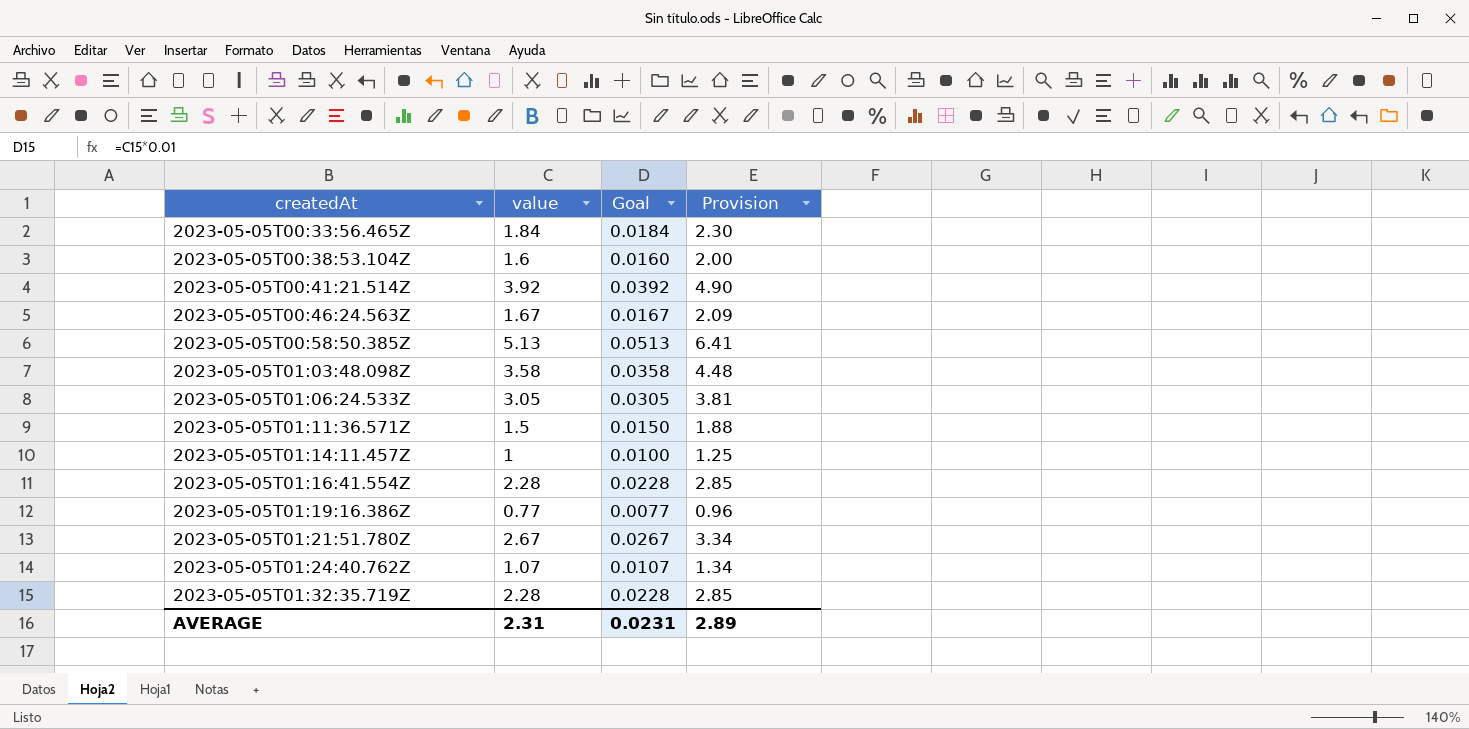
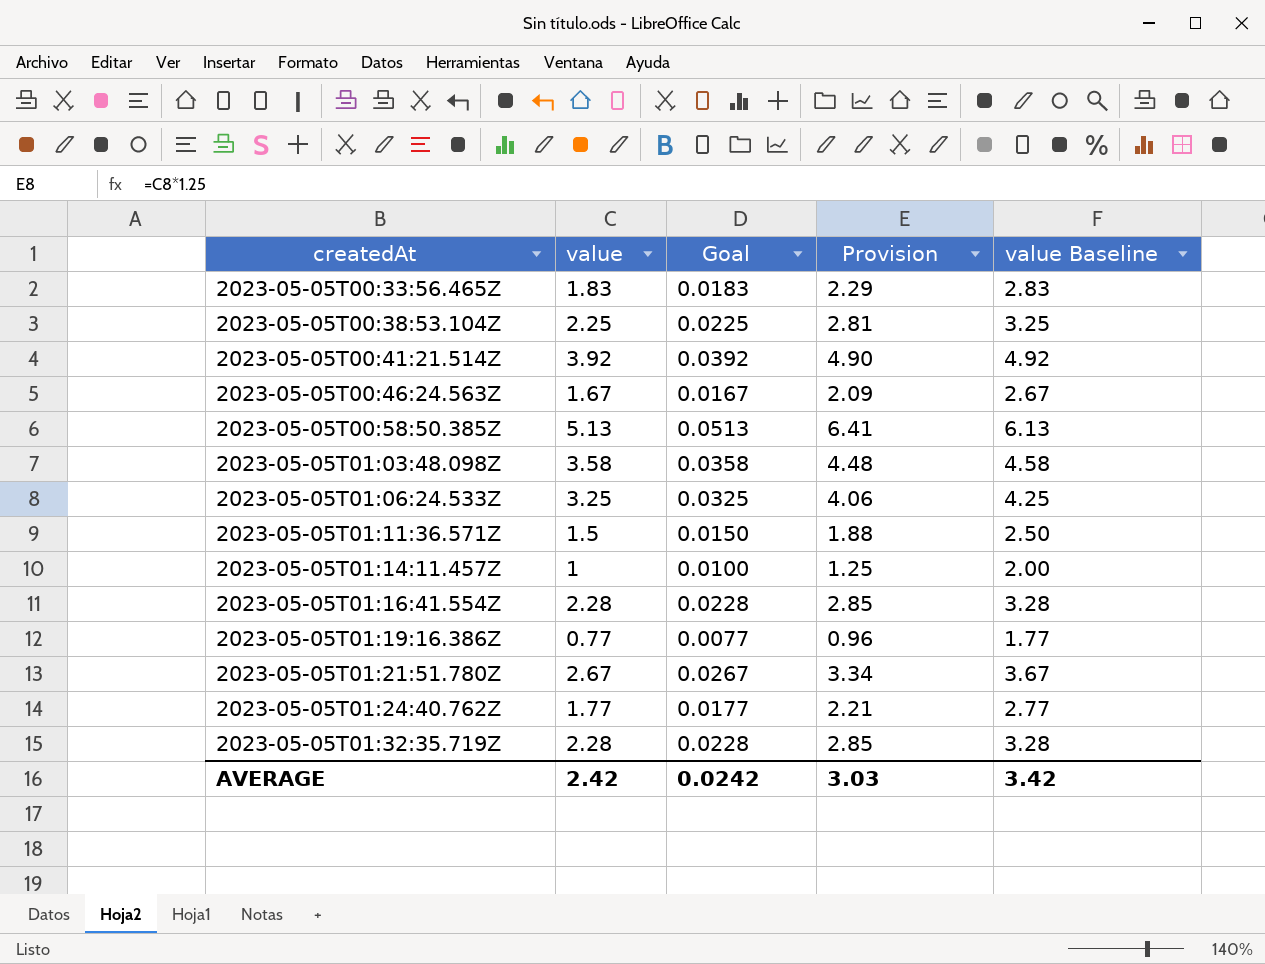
column value Baseline | formula: none -> [value] + 1
2023-05-05T00:33:56.465Z | value: 1.84 -> 1.83
2023-05-05T00:33:56.465Z | Goal: 0.0184 -> 0.0183
2023-05-05T00:33:56.465Z | Provision: 2.30 -> 2.29
2023-05-05T00:38:53.104Z | value: 1.6 -> 2.25
2023-05-05T00:38:53.104Z | Goal: 0.0160 -> 0.0225
2023-05-05T00:38:53.104Z | Provision: 2.00 -> 2.81
2023-05-05T01:06:24.533Z | value: 3.05 -> 3.25
2023-05-05T01:06:24.533Z | Goal: 0.0305 -> 0.0325
2023-05-05T01:06:24.533Z | Provision: 3.81 -> 4.06
2023-05-05T01:24:40.762Z | value: 1.07 -> 1.77
2023-05-05T01:24:40.762Z | Goal: 0.0107 -> 0.0177
2023-05-05T01:24:40.762Z | Provision: 1.34 -> 2.21
AVERAGE | value: 2.31 -> 2.42
AVERAGE | Goal: 0.0231 -> 0.0242
AVERAGE | Provision: 2.89 -> 3.03

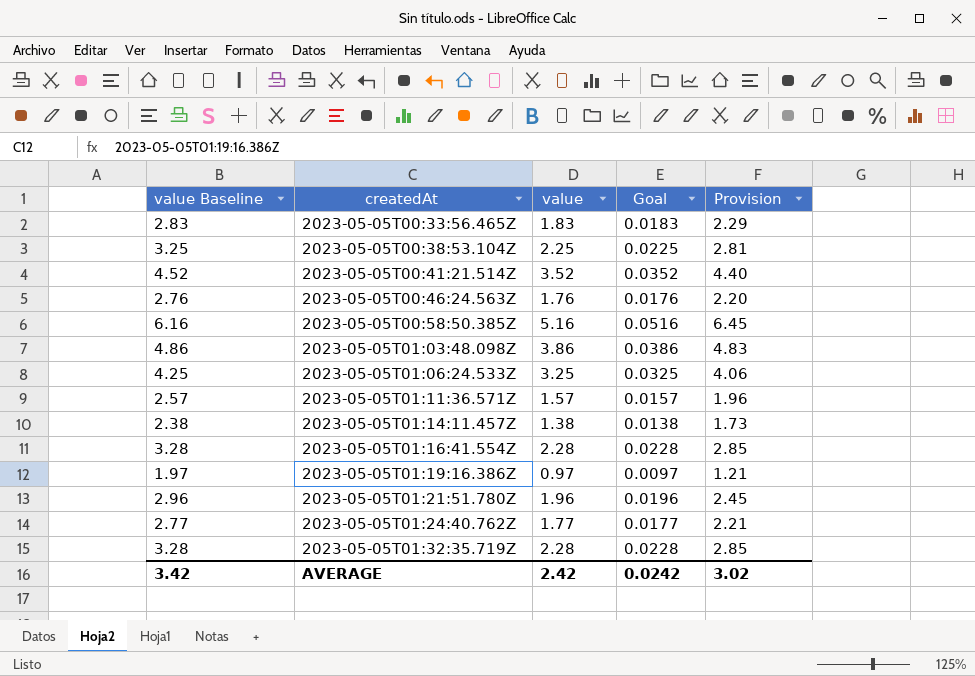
column value Baseline | position: 5 -> 1
2023-05-05T00:41:21.514Z | value Baseline: 4.92 -> 4.52
2023-05-05T00:41:21.514Z | value: 3.92 -> 3.52
2023-05-05T00:41:21.514Z | Goal: 0.0392 -> 0.0352
2023-05-05T00:41:21.514Z | Provision: 4.90 -> 4.40
2023-05-05T00:46:24.563Z | value Baseline: 2.67 -> 2.76
2023-05-05T00:46:24.563Z | value: 1.67 -> 1.76
2023-05-05T00:46:24.563Z | Goal: 0.0167 -> 0.0176
2023-05-05T00:46:24.563Z | Provision: 2.09 -> 2.20
2023-05-05T00:58:50.385Z | value Baseline: 6.13 -> 6.16
2023-05-05T00:58:50.385Z | value: 5.13 -> 5.16
2023-05-05T00:58:50.385Z | Goal: 0.0513 -> 0.0516
2023-05-05T00:58:50.385Z | Provision: 6.41 -> 6.45
2023-05-05T01:03:48.098Z | value Baseline: 4.58 -> 4.86
2023-05-05T01:03:48.098Z | value: 3.58 -> 3.86
2023-05-05T01:03:48.098Z | Goal: 0.0358 -> 0.0386
2023-05-05T01:03:48.098Z | Provision: 4.48 -> 4.83
2023-05-05T01:11:36.571Z | value Baseline: 2.50 -> 2.57
2023-05-05T01:11:36.571Z | value: 1.5 -> 1.57
2023-05-05T01:11:36.571Z | Goal: 0.0150 -> 0.0157
2023-05-05T01:11:36.571Z | Provision: 1.88 -> 1.96
2023-05-05T01:14:11.457Z | value Baseline: 2.00 -> 2.38
2023-05-05T01:14:11.457Z | value: 1 -> 1.38
2023-05-05T01:14:11.457Z | Goal: 0.0100 -> 0.0138
2023-05-05T01:14:11.457Z | Provision: 1.25 -> 1.73
2023-05-05T01:19:16.386Z | value Baseline: 1.77 -> 1.97
2023-05-05T01:19:16.386Z | value: 0.77 -> 0.97
2023-05-05T01:19:16.386Z | Goal: 0.0077 -> 0.0097
2023-05-05T01:19:16.386Z | Provision: 0.96 -> 1.21
2023-05-05T01:21:51.780Z | value Baseline: 3.67 -> 2.96
2023-05-05T01:21:51.780Z | value: 2.67 -> 1.96
2023-05-05T01:21:51.780Z | Goal: 0.0267 -> 0.0196
2023-05-05T01:21:51.780Z | Provision: 3.34 -> 2.45
AVERAGE | Provision: 3.03 -> 3.02

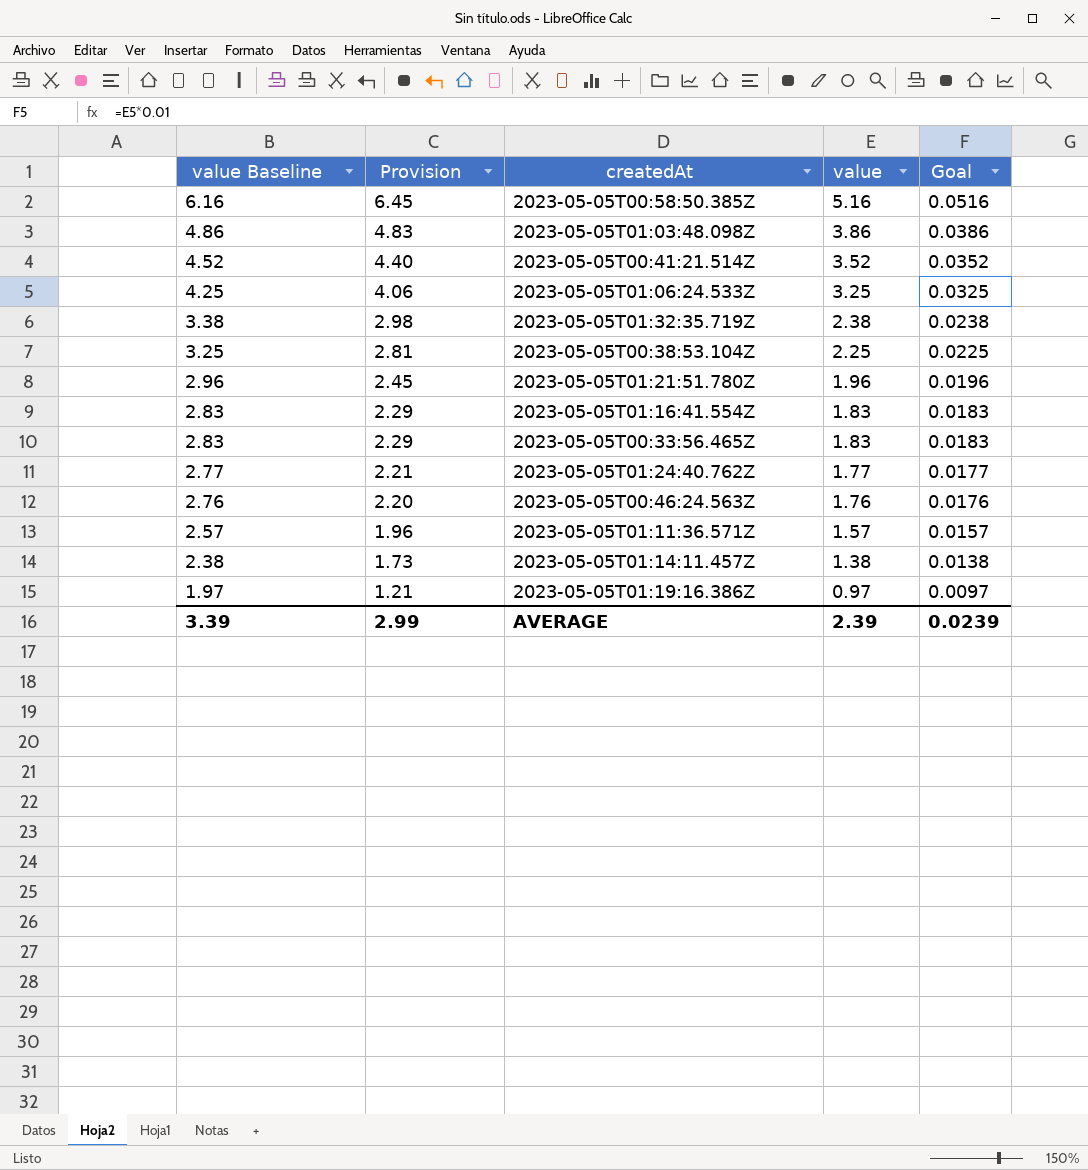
row order: createdAt ascending -> value Baseline descending
column Provision | position: 5 -> 2
2023-05-05T01:32:35.719Z | value Baseline: 3.28 -> 3.38
2023-05-05T01:32:35.719Z | Provision: 2.85 -> 2.98
2023-05-05T01:32:35.719Z | value: 2.28 -> 2.38
2023-05-05T01:32:35.719Z | Goal: 0.0228 -> 0.0238
2023-05-05T01:16:41.554Z | value Baseline: 3.28 -> 2.83
2023-05-05T01:16:41.554Z | Provision: 2.85 -> 2.29
2023-05-05T01:16:41.554Z | value: 2.28 -> 1.83
2023-05-05T01:16:41.554Z | Goal: 0.0228 -> 0.0183
AVERAGE | value Baseline: 3.42 -> 3.39
AVERAGE | Provision: 3.02 -> 2.99
AVERAGE | value: 2.42 -> 2.39
AVERAGE | Goal: 0.0242 -> 0.0239

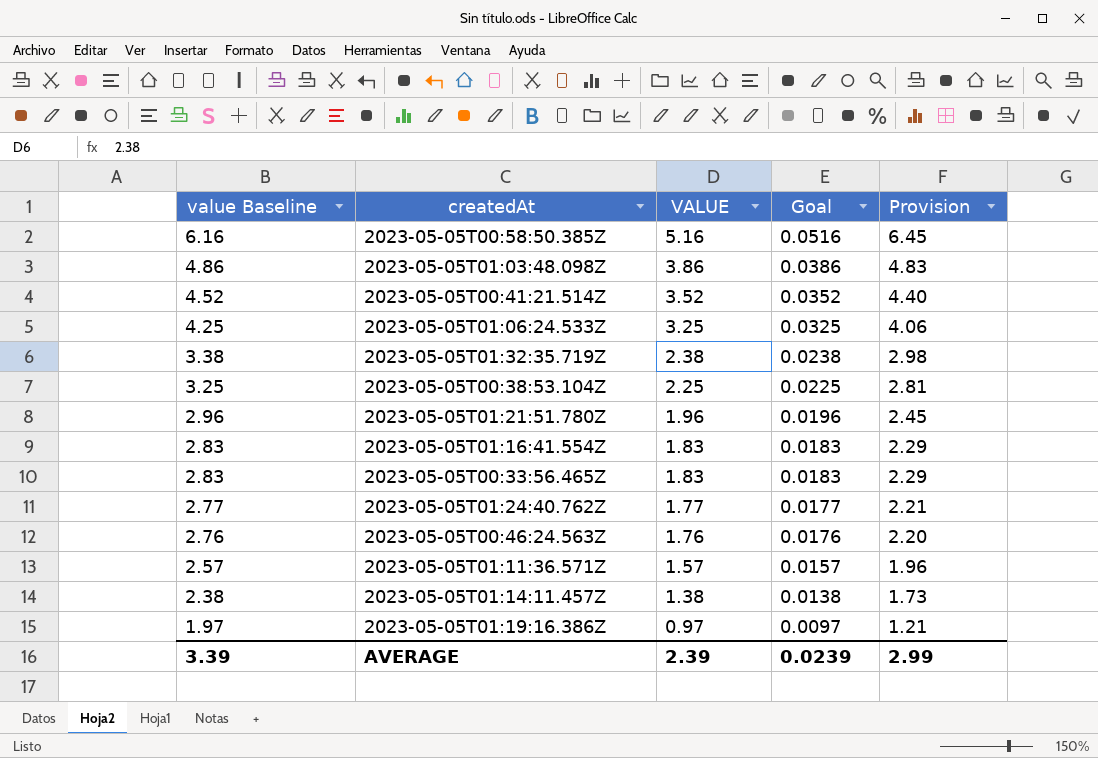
column name: value -> VALUE
column Provision | position: 2 -> 5

